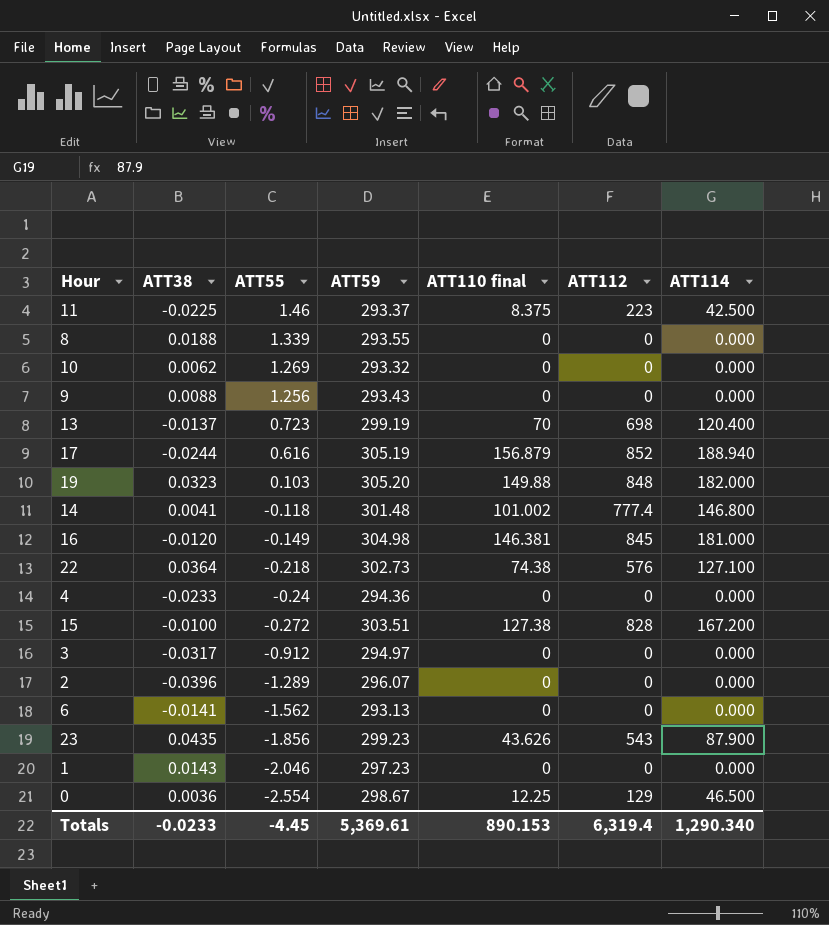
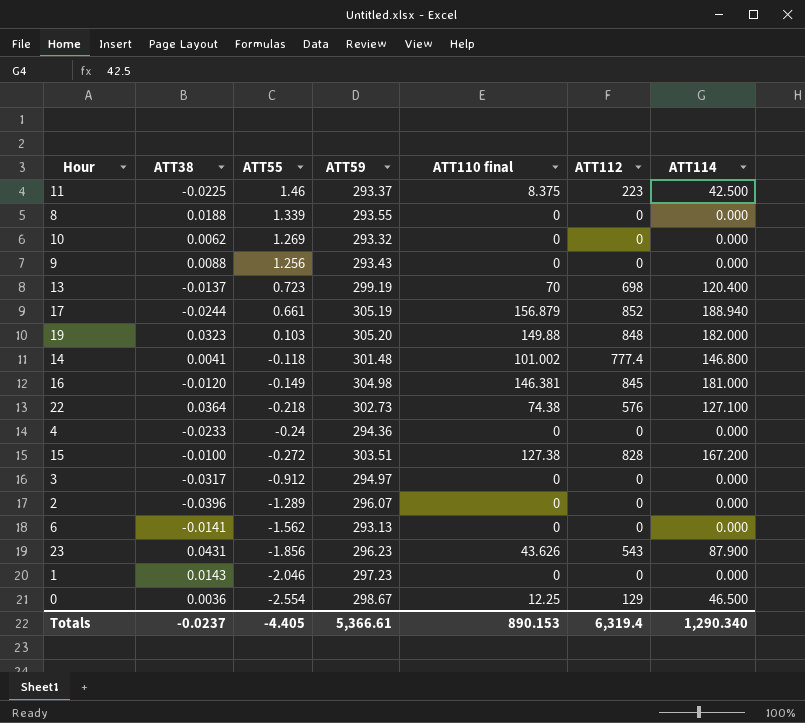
17 | ATT55: 0.616 -> 0.661
23 | ATT38: 0.0435 -> 0.0431
23 | ATT59: 299.23 -> 296.23
Totals | ATT38: -0.0233 -> -0.0237
Totals | ATT55: -4.45 -> -4.405
Totals | ATT59: 5,369.61 -> 5,366.61

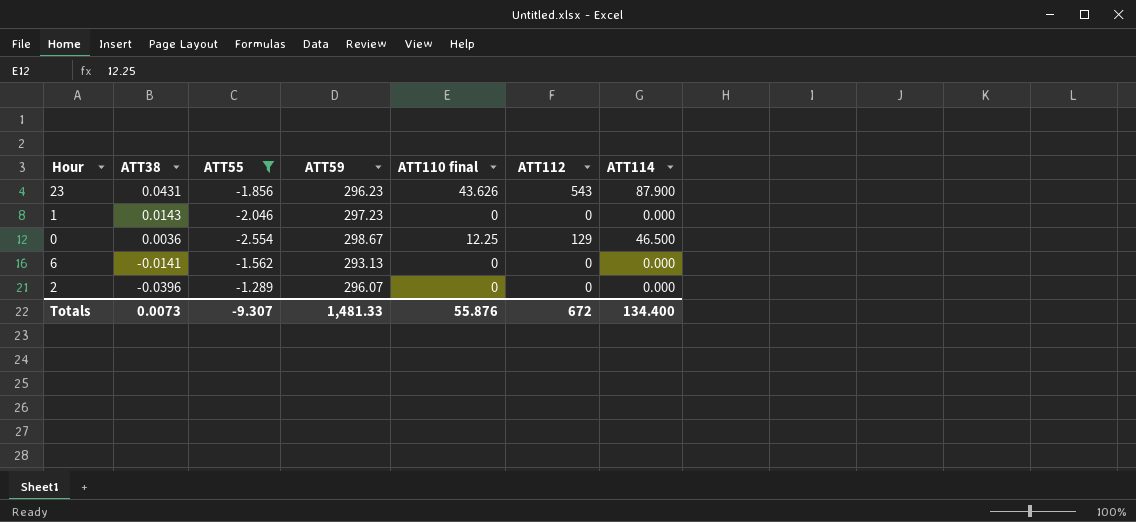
filter: none -> ATT55 <= -1.289
row order: ATT55 descending -> ATT38 descending
Totals | ATT38: -0.0237 -> 0.0073
Totals | ATT55: -4.405 -> -9.307
Totals | ATT59: 5,366.61 -> 1,481.33
Totals | ATT110 final: 890.153 -> 55.876
Totals | ATT112: 6,319.4 -> 672
Totals | ATT114: 1,290.340 -> 134.400

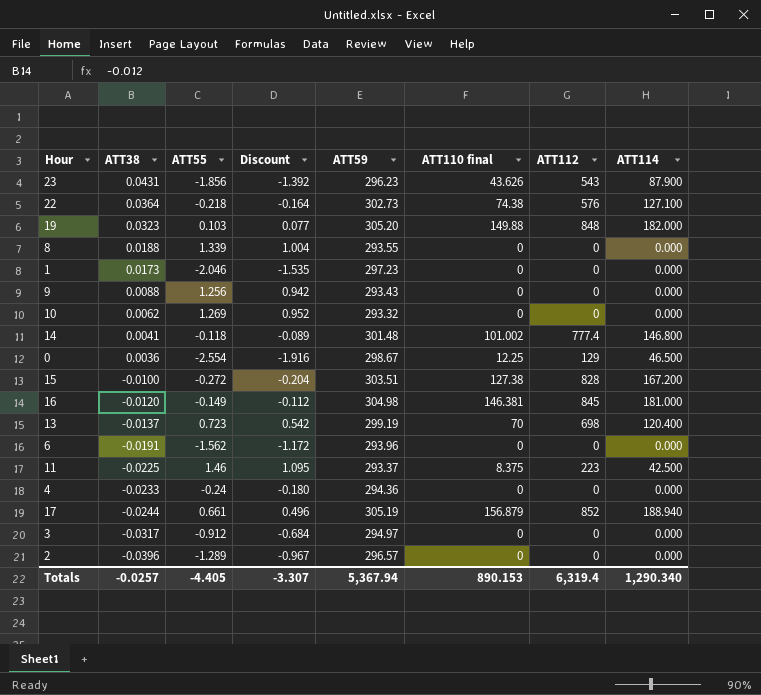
filter: ATT55 <= -1.289 -> none
column Discount | formula: none -> [ATT55] * 0.75
1 | ATT38: 0.0143 -> 0.0173
6 | ATT38: -0.0141 -> -0.0191
6 | ATT59: 293.13 -> 293.96
2 | ATT59: 296.07 -> 296.57
Totals | ATT38: 0.0073 -> -0.0257
Totals | ATT55: -9.307 -> -4.405
Totals | ATT59: 1,481.33 -> 5,367.94
Totals | ATT110 final: 55.876 -> 890.153
Totals | ATT112: 672 -> 6,319.4
Totals | ATT114: 134.400 -> 1,290.340

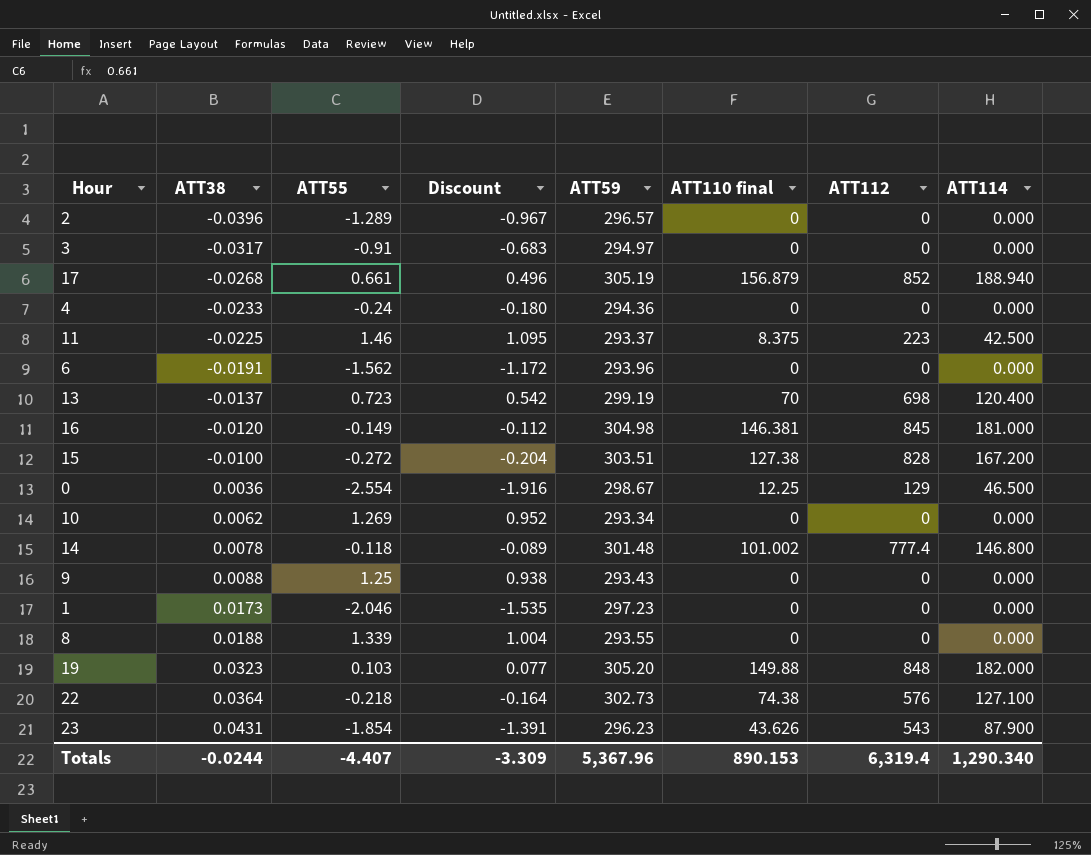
row order: ATT38 descending -> ATT38 ascending
3 | ATT55: -0.912 -> -0.91
3 | Discount: -0.684 -> -0.683
17 | ATT38: -0.0244 -> -0.0268
10 | ATT59: 293.32 -> 293.34
14 | ATT38: 0.0041 -> 0.0078
9 | ATT55: 1.256 -> 1.25
9 | Discount: 0.942 -> 0.938
23 | ATT55: -1.856 -> -1.854
23 | Discount: -1.392 -> -1.391
Totals | ATT38: -0.0257 -> -0.0244
Totals | ATT55: -4.405 -> -4.407
Totals | Discount: -3.307 -> -3.309
Totals | ATT59: 5,367.94 -> 5,367.96

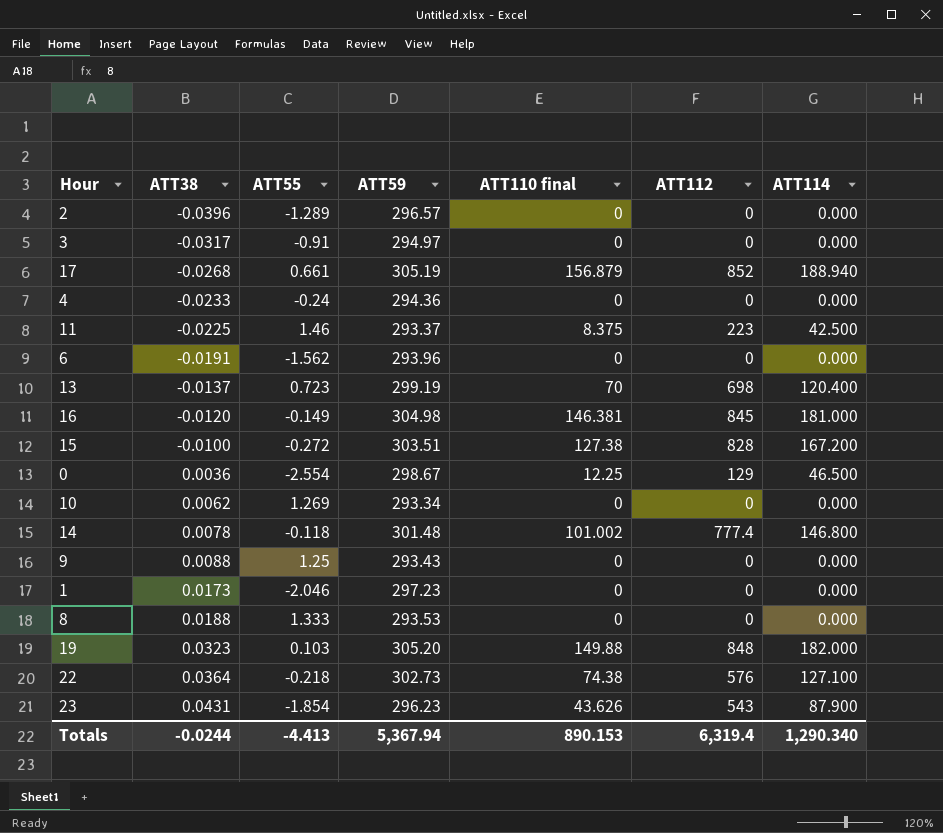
column Discount | formula: [ATT55] * 0.75 -> none
8 | ATT55: 1.339 -> 1.333
8 | ATT59: 293.55 -> 293.53
Totals | ATT55: -4.407 -> -4.413
Totals | ATT59: 5,367.96 -> 5,367.94

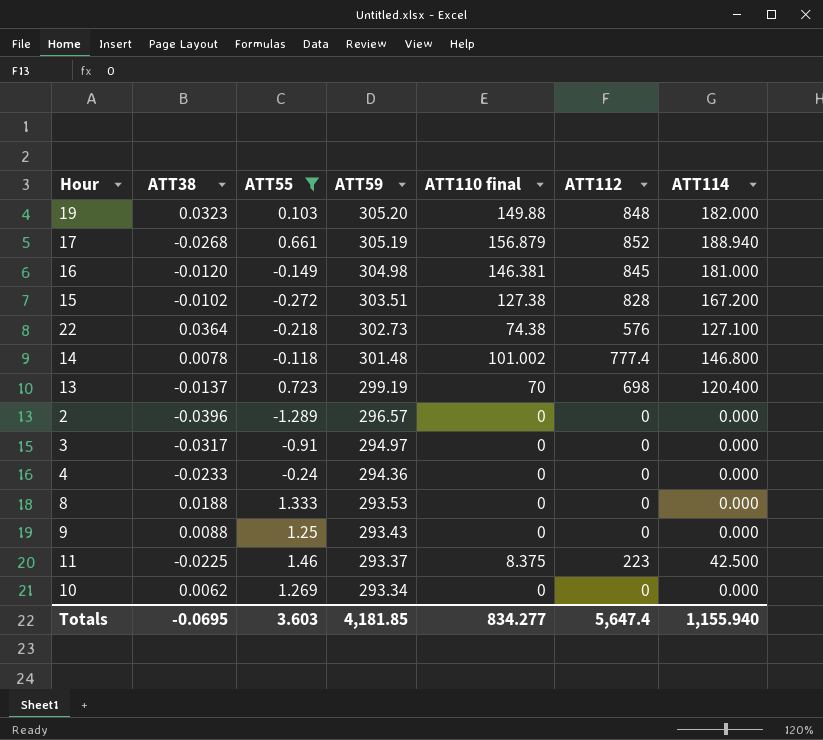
filter: none -> ATT55 >= -1.289
row order: ATT38 ascending -> ATT59 descending
15 | ATT38: -0.0100 -> -0.0102
Totals | ATT38: -0.0244 -> -0.0695
Totals | ATT55: -4.413 -> 3.603
Totals | ATT59: 5,367.94 -> 4,181.85
Totals | ATT110 final: 890.153 -> 834.277
Totals | ATT112: 6,319.4 -> 5,647.4
Totals | ATT114: 1,290.340 -> 1,155.940

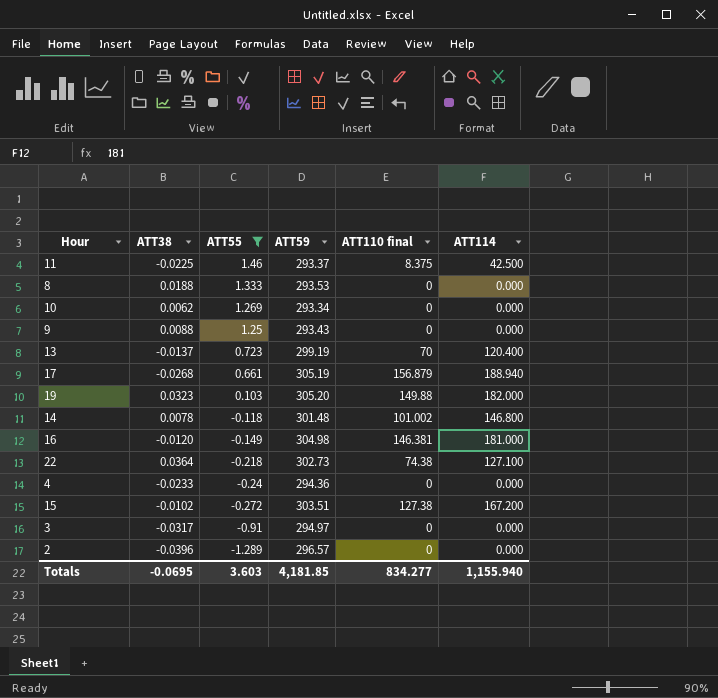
row order: ATT59 descending -> ATT55 descending
column ATT112 | position: 6 -> none

